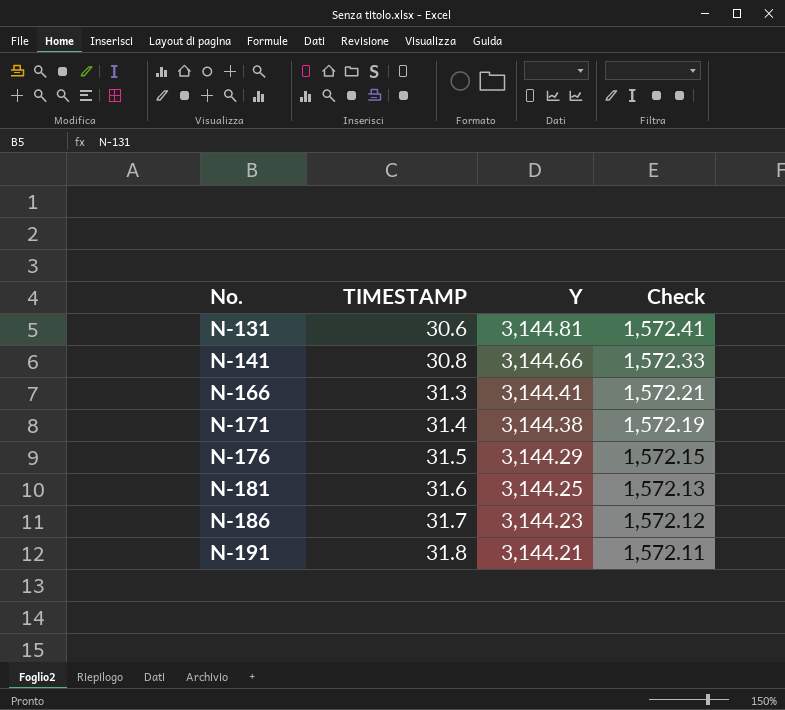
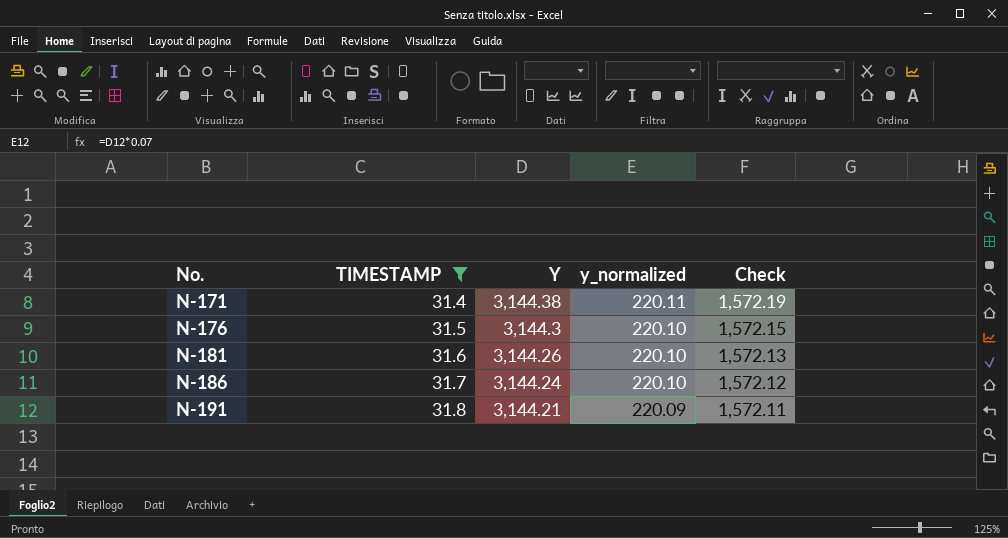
filter: none -> TIMESTAMP >= 31.4
column y_normalized | formula: none -> [Y] * 0.07
N-176 | Y: 3,144.29 -> 3,144.3
N-181 | Y: 3,144.25 -> 3,144.26
N-186 | Y: 3,144.23 -> 3,144.24

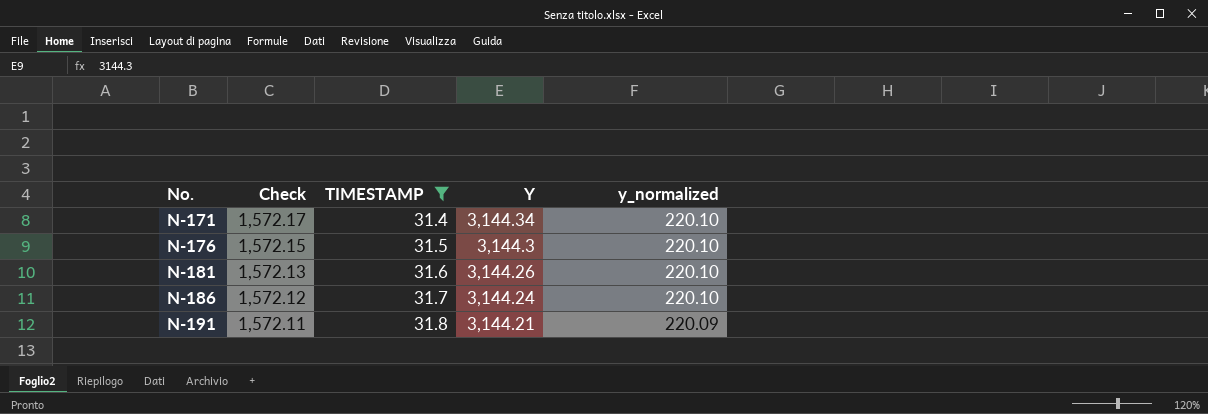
column Check | position: 5 -> 2
N-171 | Check: 1,572.19 -> 1,572.17
N-171 | Y: 3,144.38 -> 3,144.34
N-171 | y_normalized: 220.11 -> 220.10

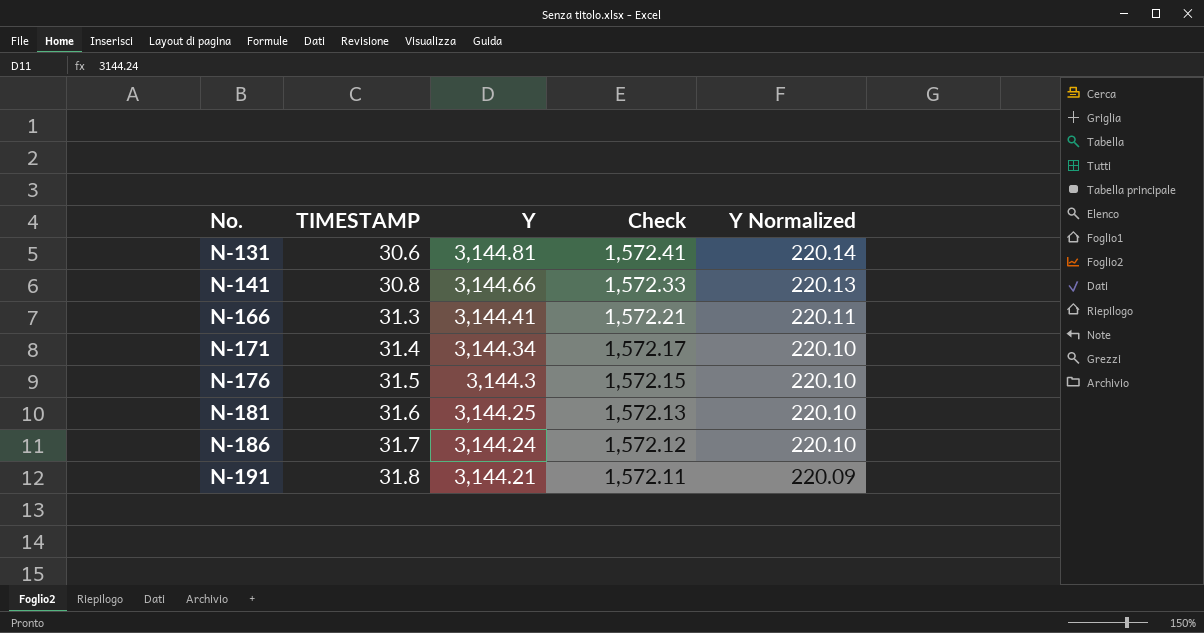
filter: TIMESTAMP >= 31.4 -> none
column Check | position: 2 -> 4
column name: y_normalized -> Y Normalized
N-181 | Y: 3,144.26 -> 3,144.25

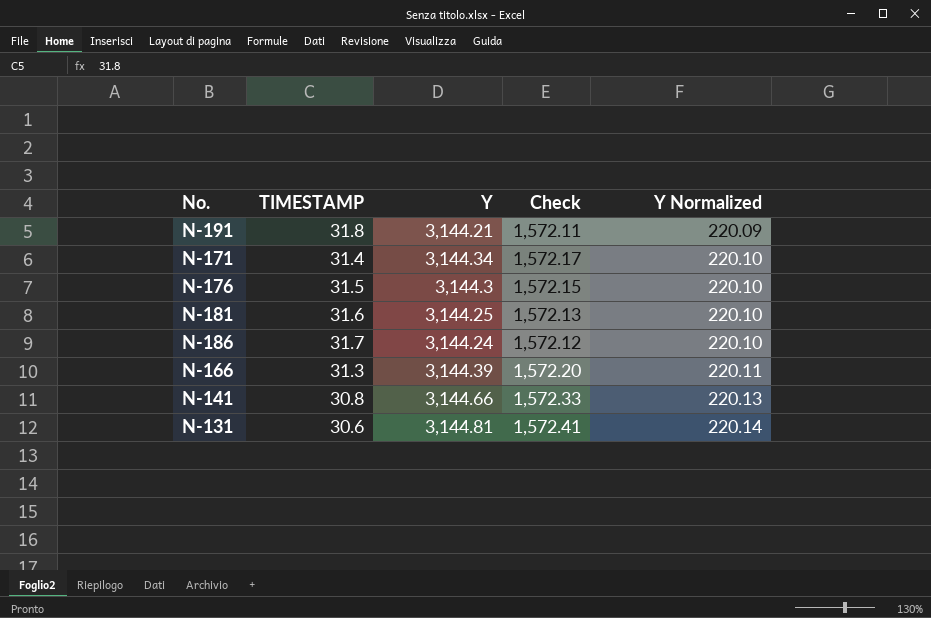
row order: No. ascending -> Y Normalized ascending
N-166 | Y: 3,144.41 -> 3,144.39
N-166 | Check: 1,572.21 -> 1,572.20

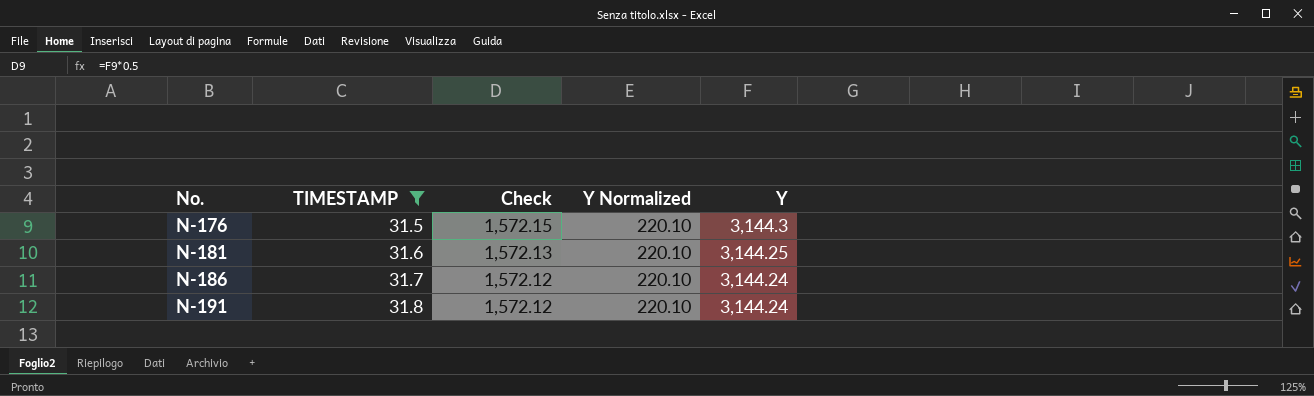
filter: none -> TIMESTAMP >= 31.5
row order: Y Normalized ascending -> No. ascending
column Y | position: 3 -> 5
N-191 | Check: 1,572.11 -> 1,572.12
N-191 | Y Normalized: 220.09 -> 220.10
N-191 | Y: 3,144.21 -> 3,144.24

